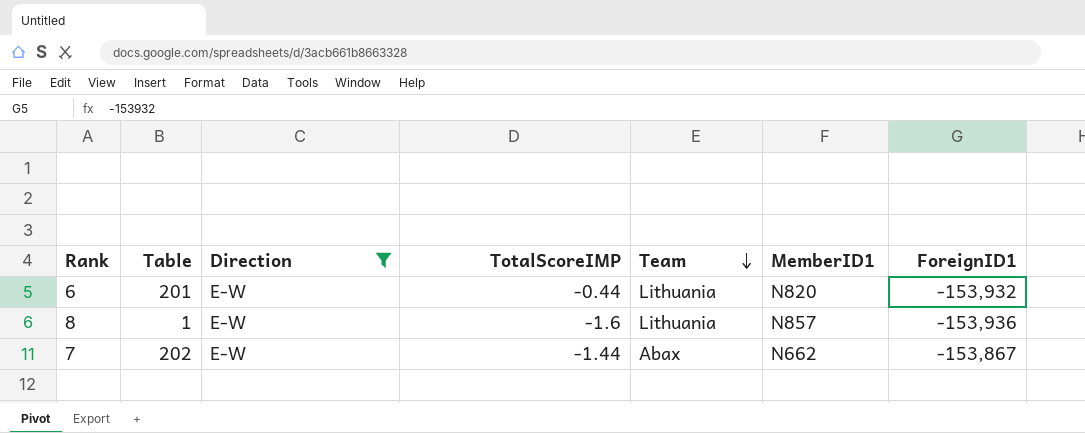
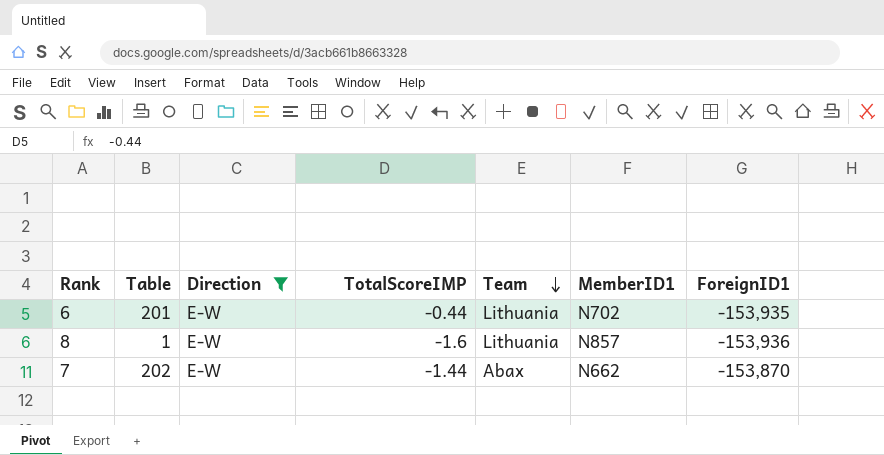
6 | MemberID1: N820 -> N702
6 | ForeignID1: -153,932 -> -153,935
7 | ForeignID1: -153,867 -> -153,870

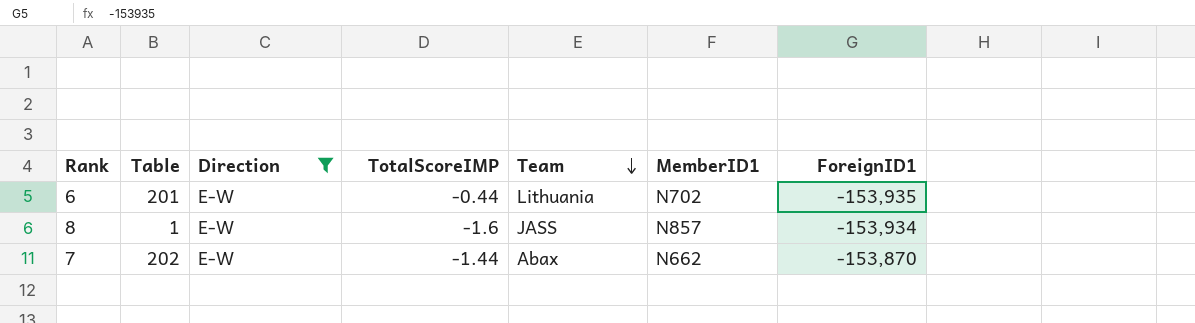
8 | Team: Lithuania -> JASS
8 | ForeignID1: -153,936 -> -153,934

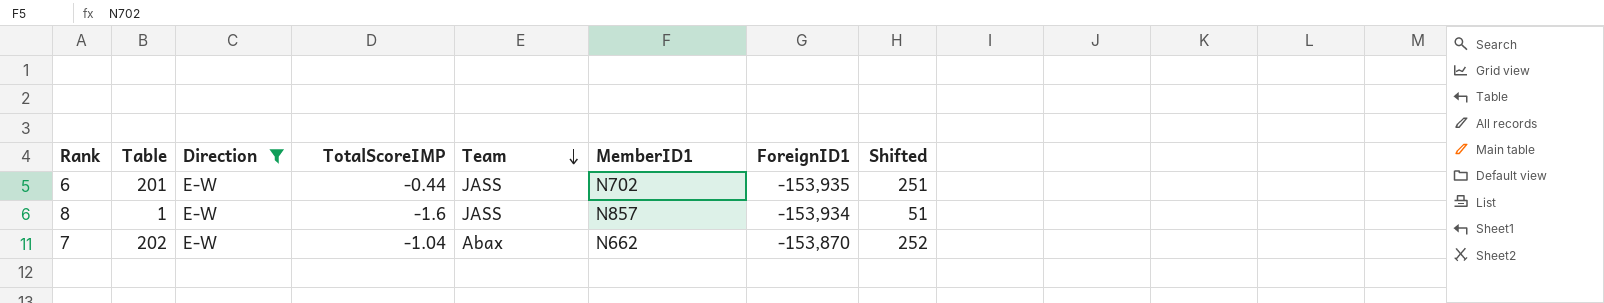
column Shifted | formula: none -> [Table] + 50
6 | Team: Lithuania -> JASS
7 | TotalScoreIMP: -1.44 -> -1.04

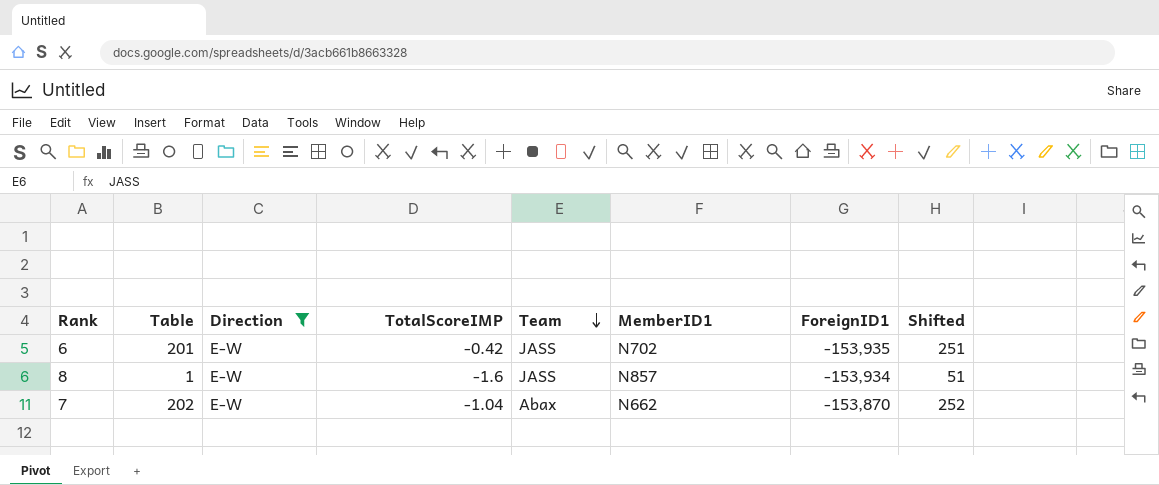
6 | TotalScoreIMP: -0.44 -> -0.42

